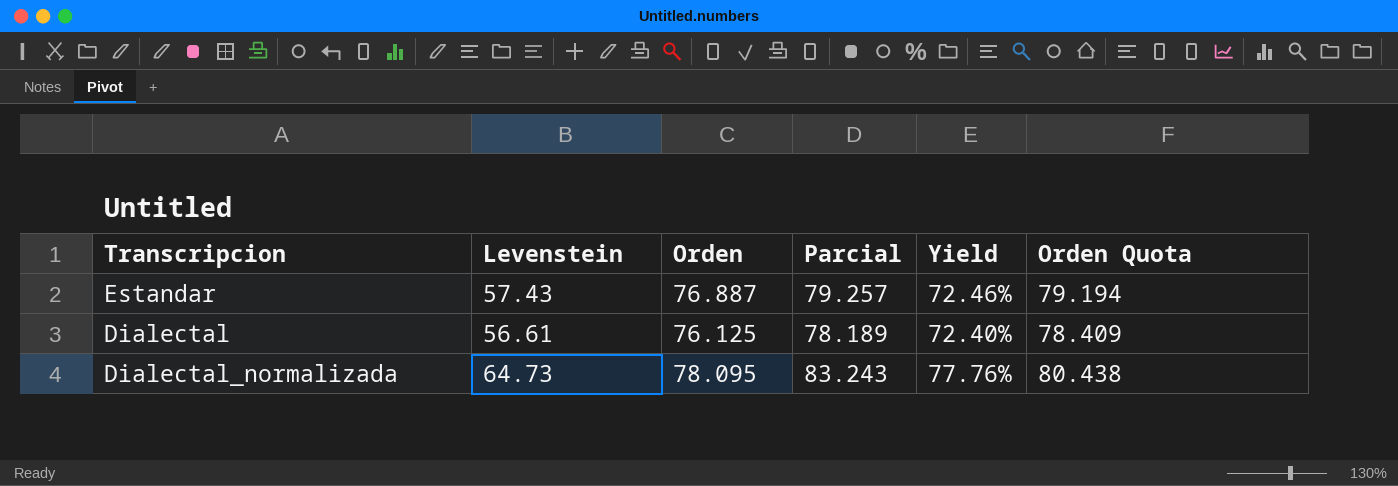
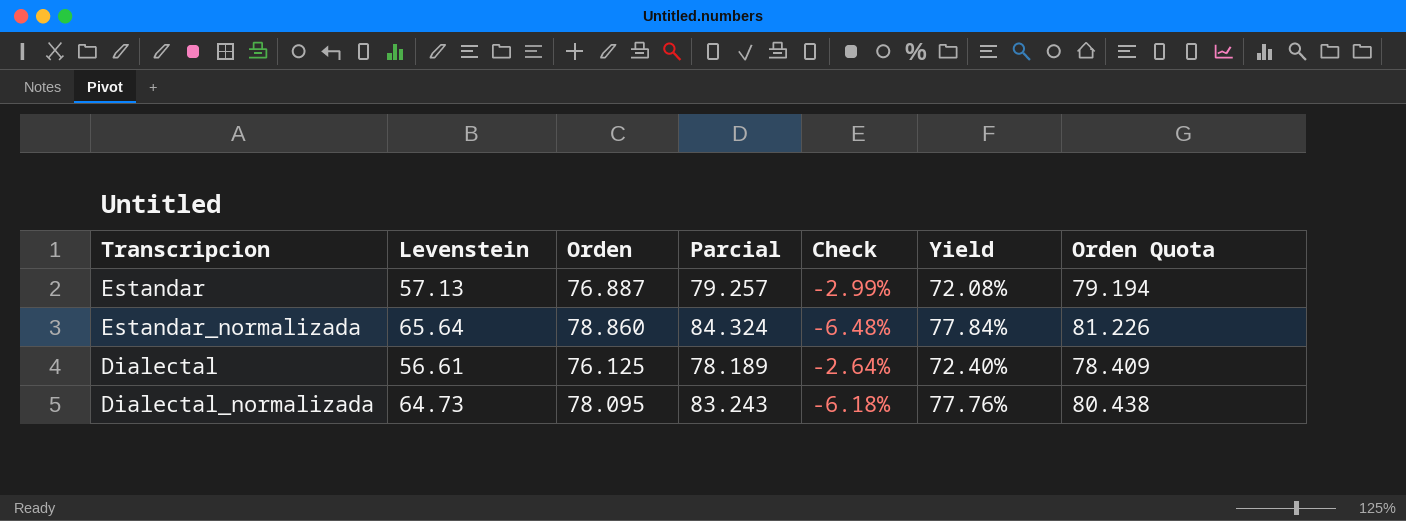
column Check | formula: none -> ([Orden] - [Parcial]) / [Parcial]
Estandar | Levenstein: 57.43 -> 57.13
Estandar | Yield: 72.46% -> 72.08%
row Estandar_normalizada: none -> 65.64 | 78.860 | 84.324 | -6.48% | 77.84% | 81.226

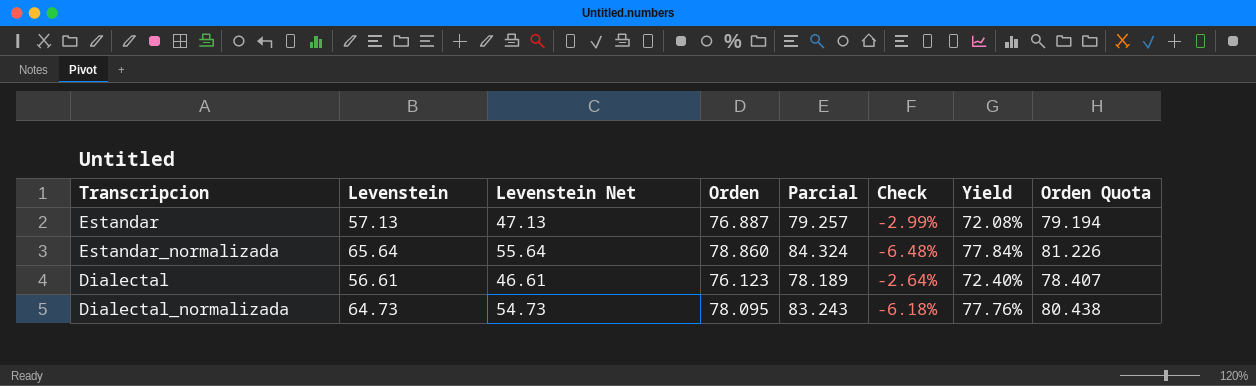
column Levenstein Net | formula: none -> [Levenstein] - 10
Dialectal | Orden: 76.125 -> 76.123
Dialectal | Orden Quota: 78.409 -> 78.407

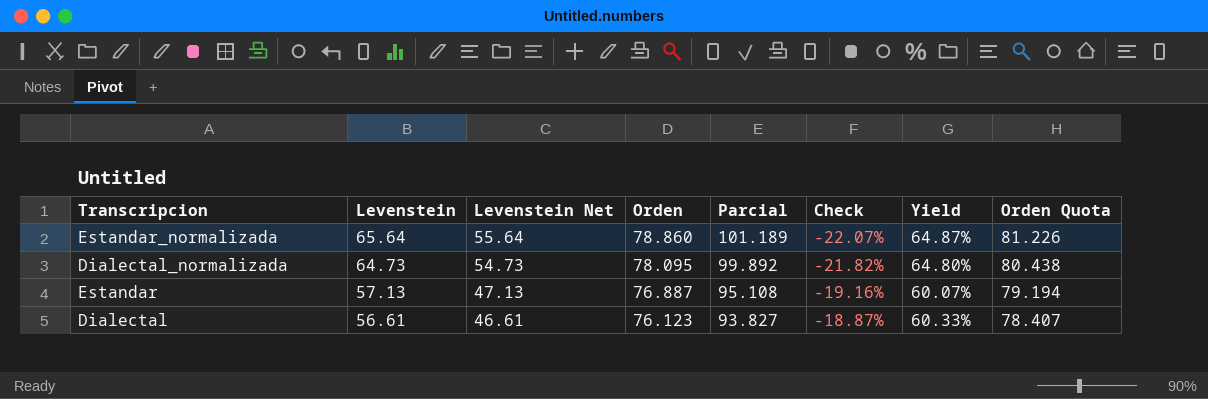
row order: none -> Levenstein descending
Estandar_normalizada | Parcial: 84.324 -> 101.189
Estandar_normalizada | Check: -6.48% -> -22.07%
Estandar_normalizada | Yield: 77.84% -> 64.87%
Dialectal_normalizada | Parcial: 83.243 -> 99.892
Dialectal_normalizada | Check: -6.18% -> -21.82%
Dialectal_normalizada | Yield: 77.76% -> 64.80%
Estandar | Parcial: 79.257 -> 95.108
Estandar | Check: -2.99% -> -19.16%
Estandar | Yield: 72.08% -> 60.07%
Dialectal | Parcial: 78.189 -> 93.827
Dialectal | Check: -2.64% -> -18.87%
Dialectal | Yield: 72.40% -> 60.33%

